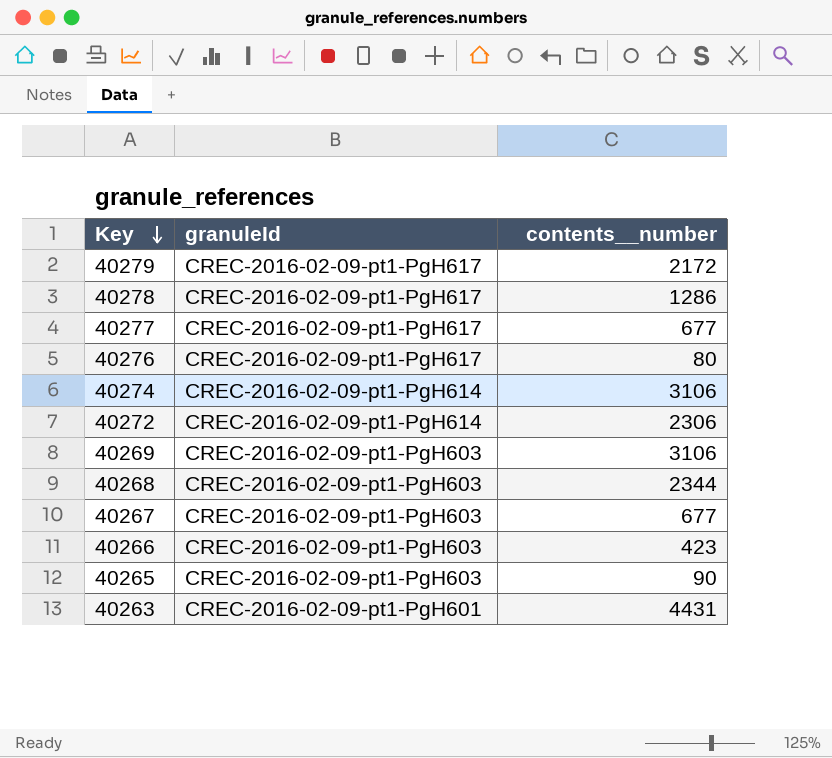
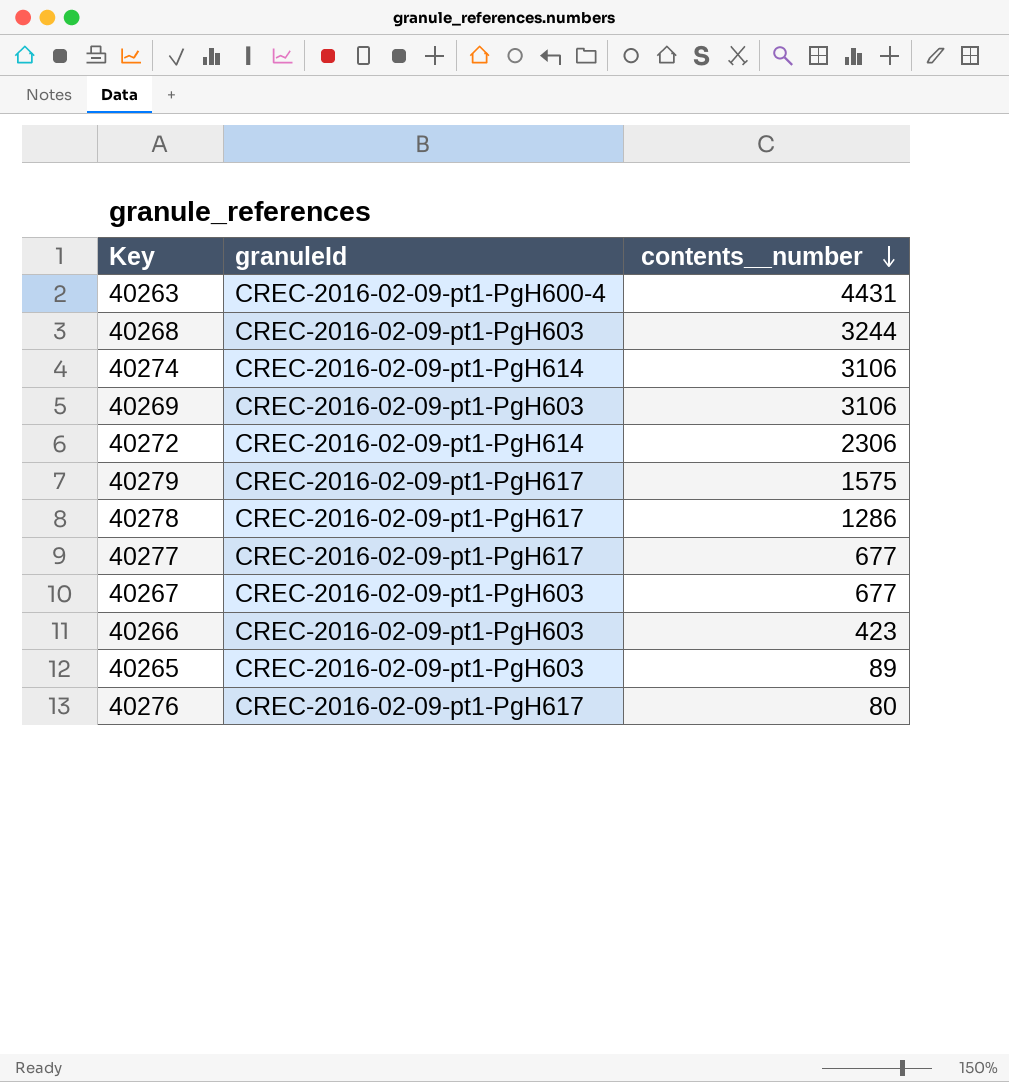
row order: Key descending -> contents__number descending
40263 | granuleId: CREC-2016-02-09-pt1-PgH601 -> CREC-2016-02-09-pt1-PgH600-4
40268 | contents__number: 2344 -> 3244
40279 | contents__number: 2172 -> 1575
40265 | contents__number: 90 -> 89

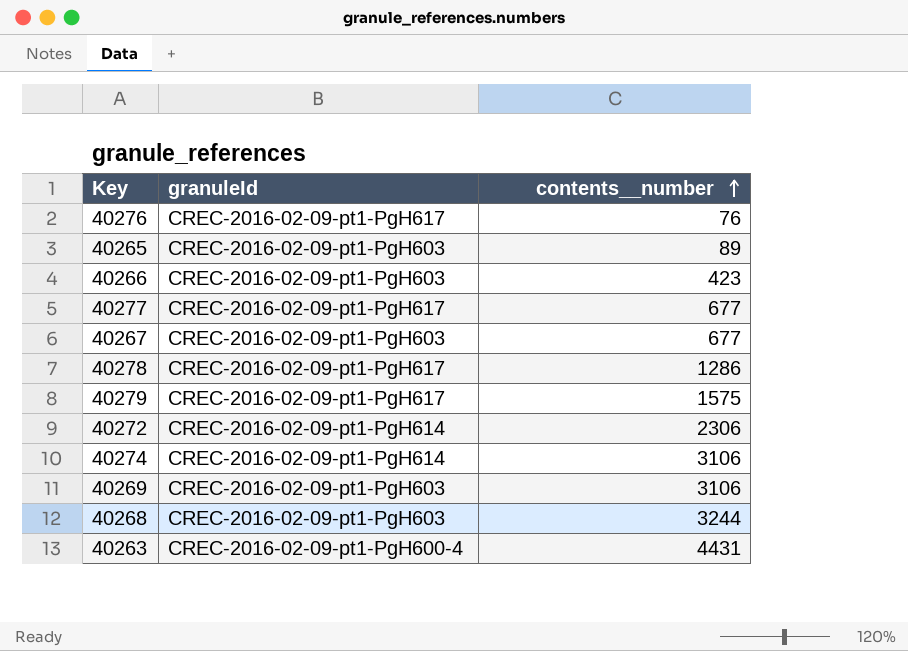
row order: contents__number descending -> contents__number ascending
40276 | contents__number: 80 -> 76

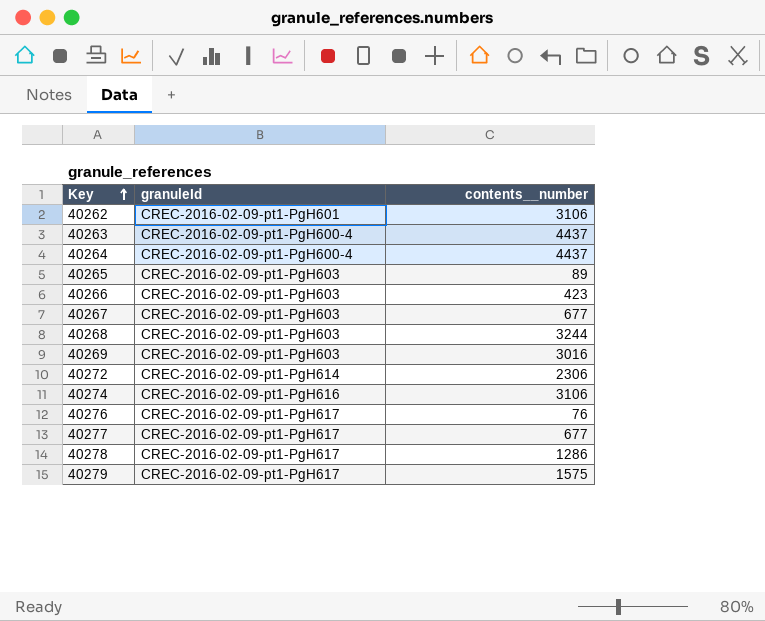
row order: contents__number ascending -> Key ascending
row 40262: none -> CREC-2016-02-09-pt1-PgH601 | 3106
40263 | contents__number: 4431 -> 4437
row 40264: none -> CREC-2016-02-09-pt1-PgH600-4 | 4437
40269 | contents__number: 3106 -> 3016
40274 | granuleId: CREC-2016-02-09-pt1-PgH614 -> CREC-2016-02-09-pt1-PgH616

